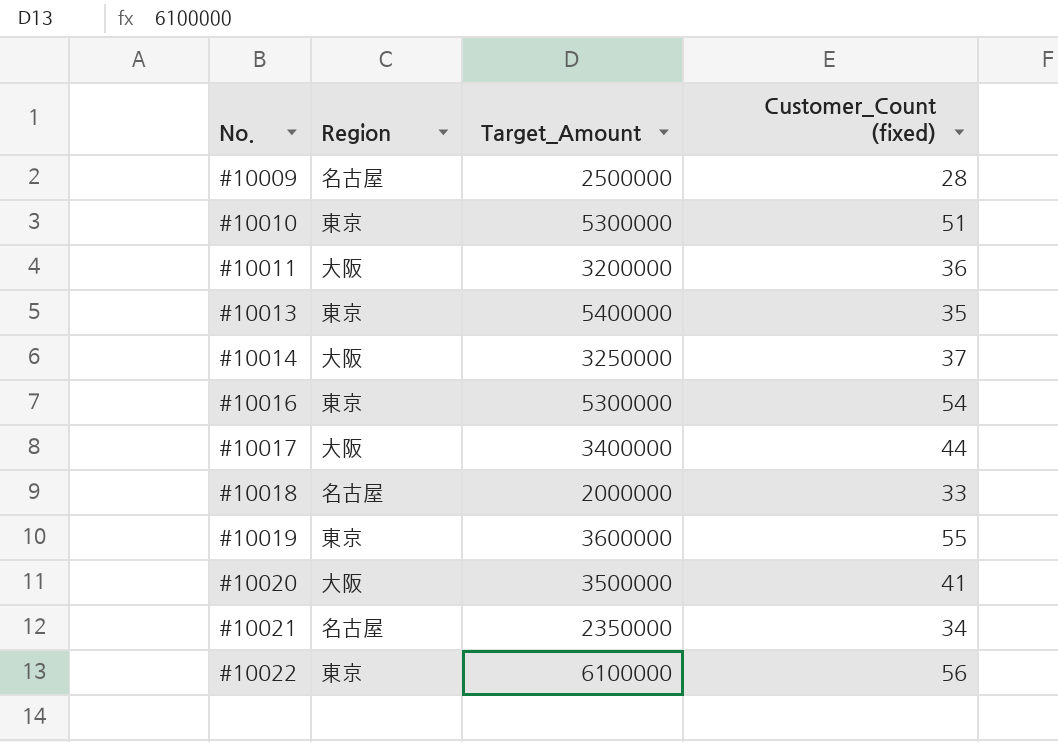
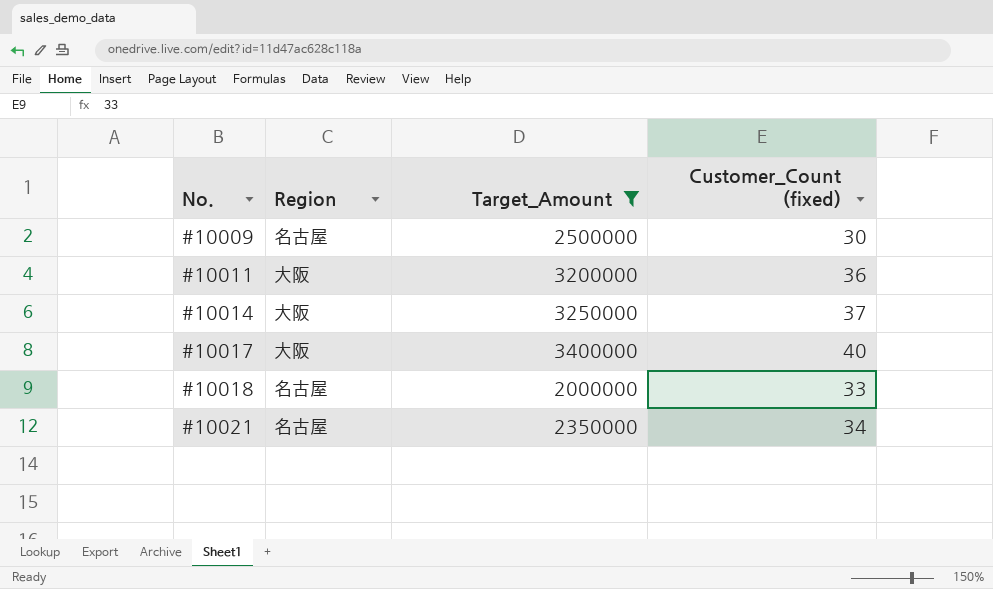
filter: none -> Target_Amount <= 3400000
#10009 | Customer_Count (fixed): 28 -> 30
#10017 | Customer_Count (fixed): 44 -> 40

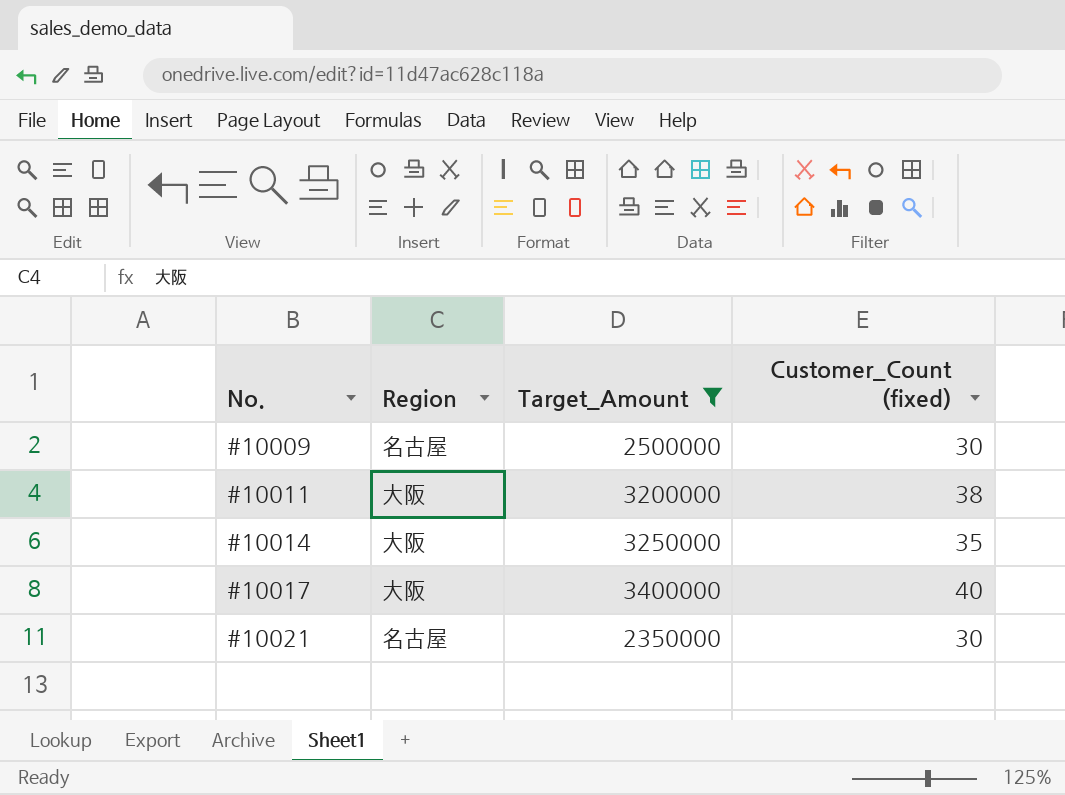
row #10018: 名古屋 | 2000000 | 33 -> none
#10011 | Customer_Count (fixed): 36 -> 38
#10014 | Customer_Count (fixed): 37 -> 35
#10021 | Customer_Count (fixed): 34 -> 30

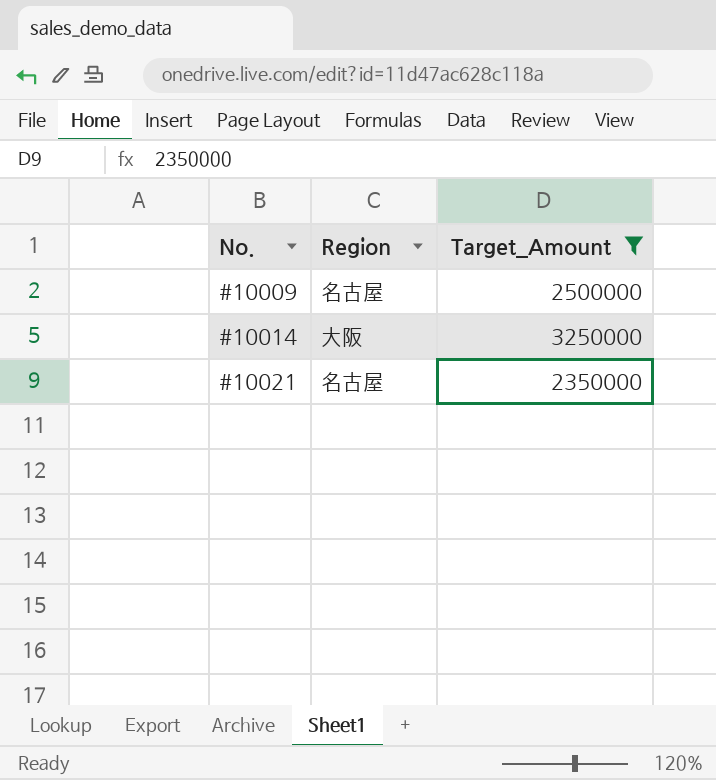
column Customer_Count (fixed) | position: 4 -> none
row #10011: 大阪 | 3200000 | 38 -> none
row #10017: 大阪 | 3400000 | 40 -> none

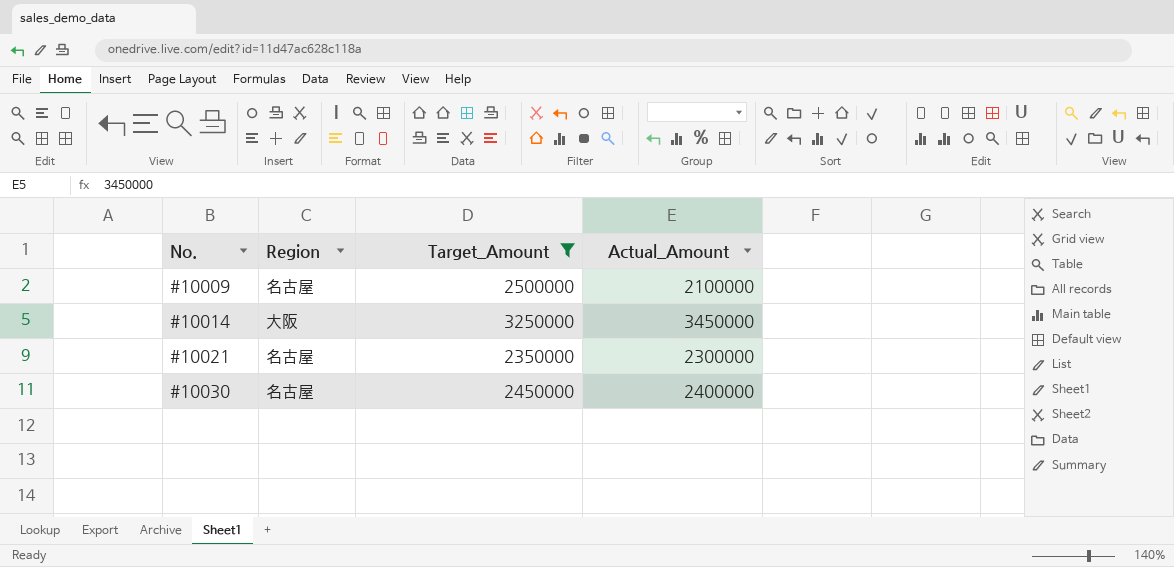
column Actual_Amount | position: none -> 4
row #10030: none -> 名古屋 | 2450000 | 2400000

